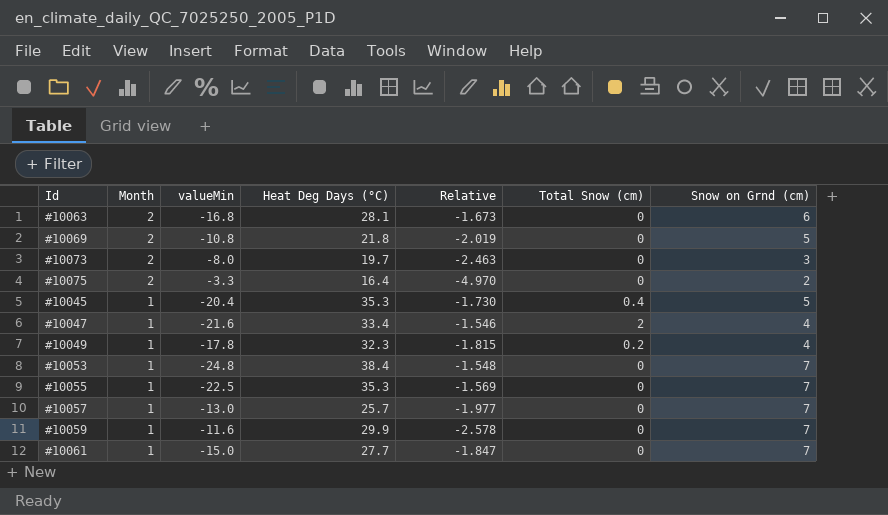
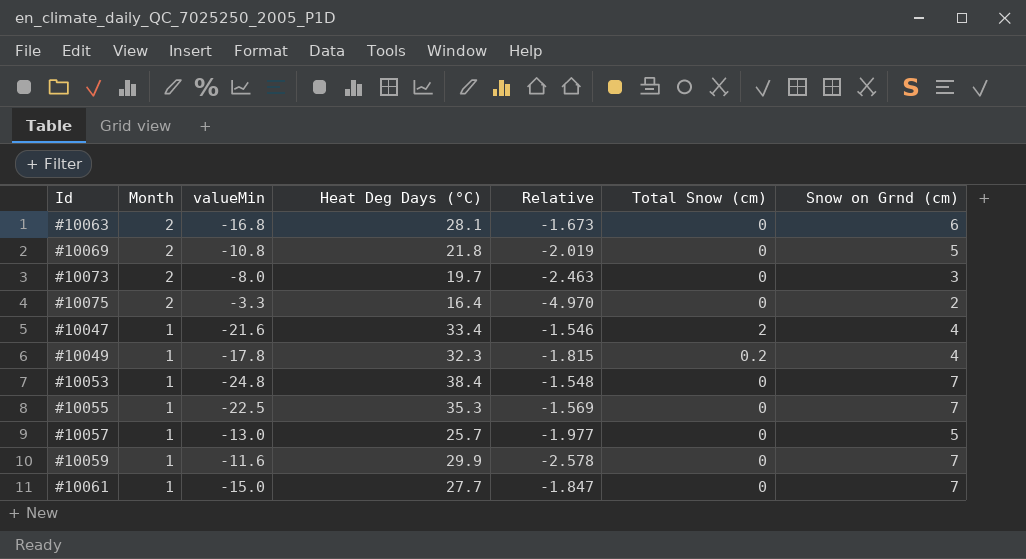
row #10045: 1 | -20.4 | 35.3 | -1.730 | 0.4 | 5 -> none
#10057 | Snow on Grnd (cm): 7 -> 5

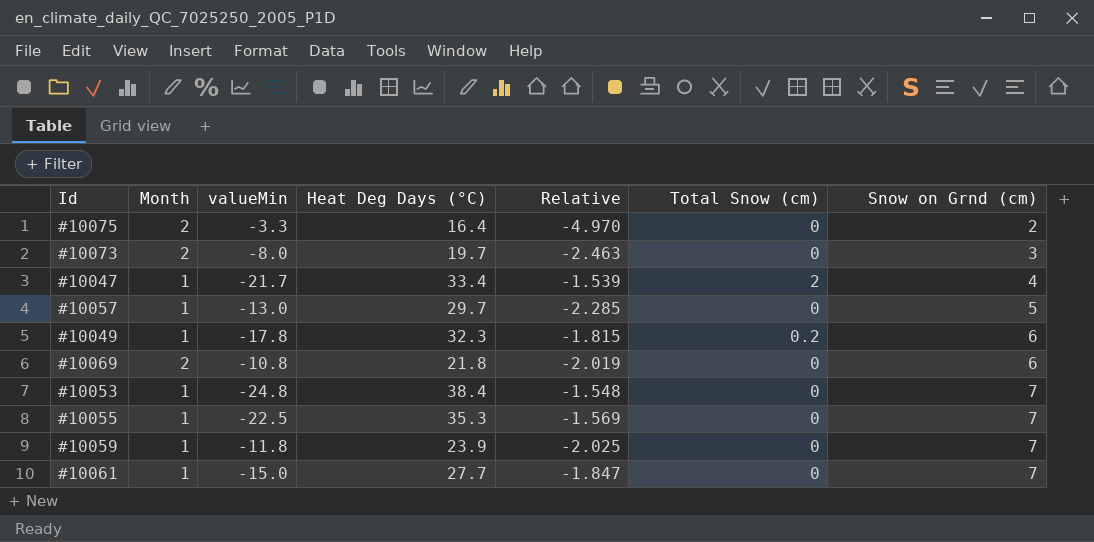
row order: Month descending -> Snow on Grnd (cm) ascending
row #10063: 2 | -16.8 | 28.1 | -1.673 | 0 | 6 -> none
#10047 | valueMin: -21.6 -> -21.7
#10047 | Relative: -1.546 -> -1.539
#10057 | Heat Deg Days (°C): 25.7 -> 29.7
#10057 | Relative: -1.977 -> -2.285
#10049 | Snow on Grnd (cm): 4 -> 6
#10069 | Snow on Grnd (cm): 5 -> 6
#10059 | valueMin: -11.6 -> -11.8
#10059 | Heat Deg Days (°C): 29.9 -> 23.9
#10059 | Relative: -2.578 -> -2.025

